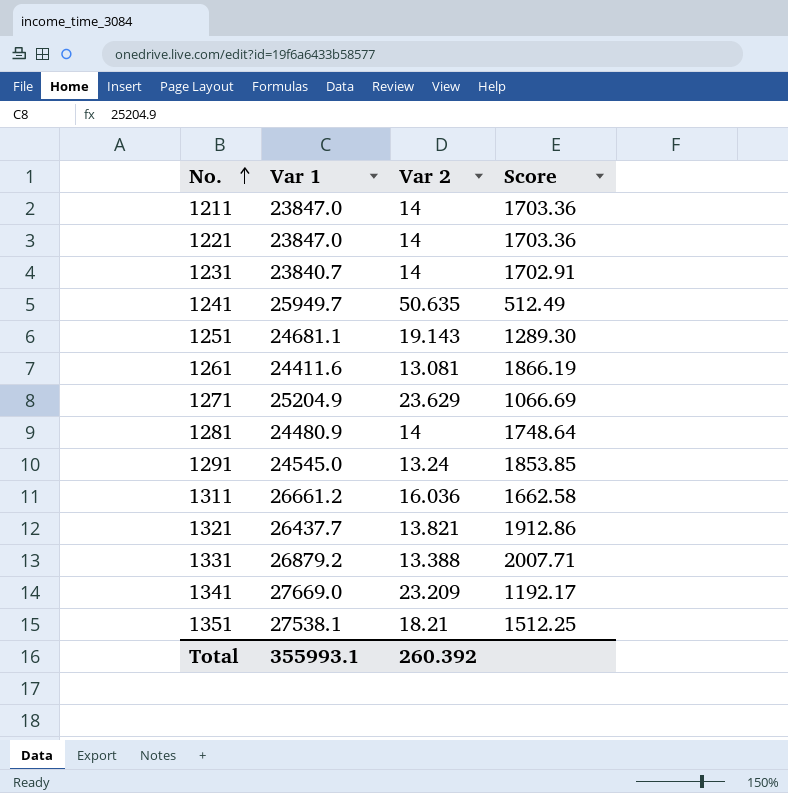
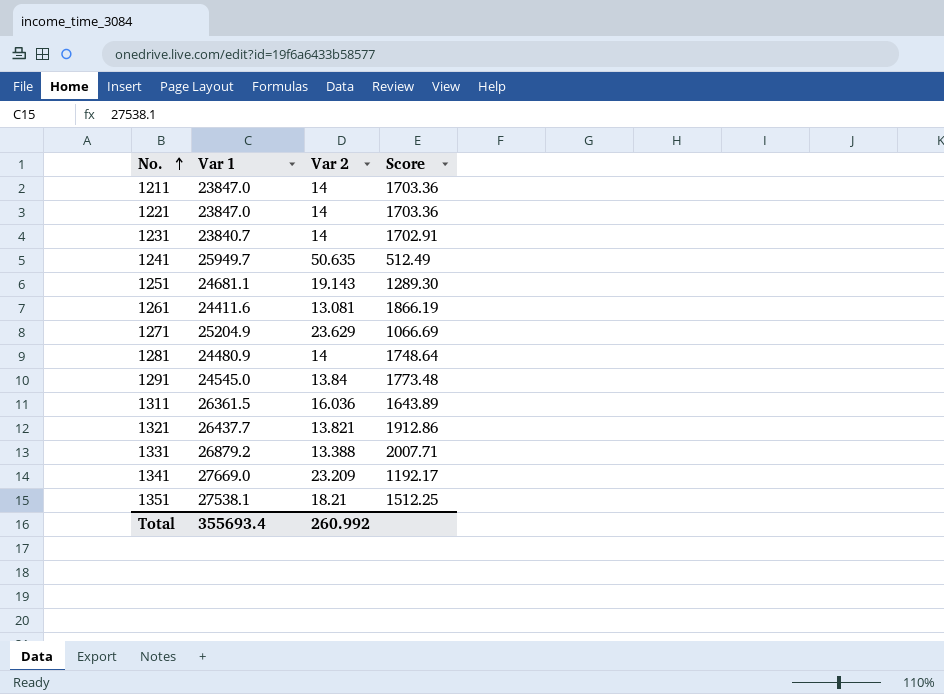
1291 | Var 2: 13.24 -> 13.84
1291 | Score: 1853.85 -> 1773.48
1311 | Var 1: 26661.2 -> 26361.5
1311 | Score: 1662.58 -> 1643.89
Total | Var 1: 355993.1 -> 355693.4
Total | Var 2: 260.392 -> 260.992

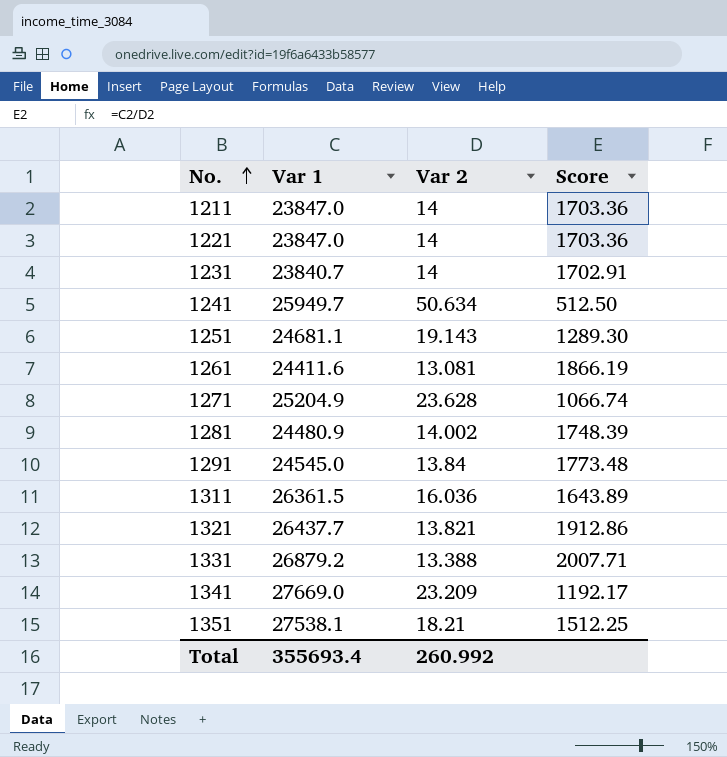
1241 | Var 2: 50.635 -> 50.634
1241 | Score: 512.49 -> 512.50
1271 | Var 2: 23.629 -> 23.628
1271 | Score: 1066.69 -> 1066.74
1281 | Var 2: 14 -> 14.002
1281 | Score: 1748.64 -> 1748.39

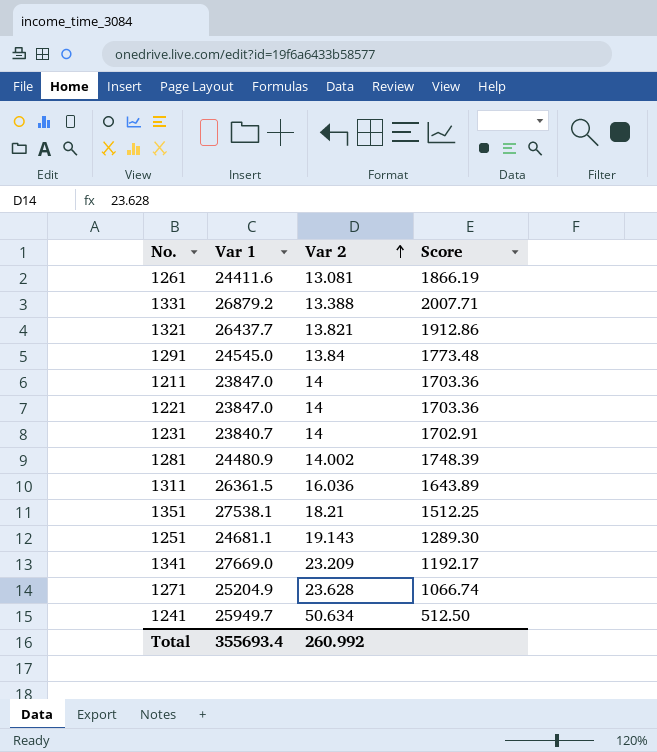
row order: No. ascending -> Var 2 ascending

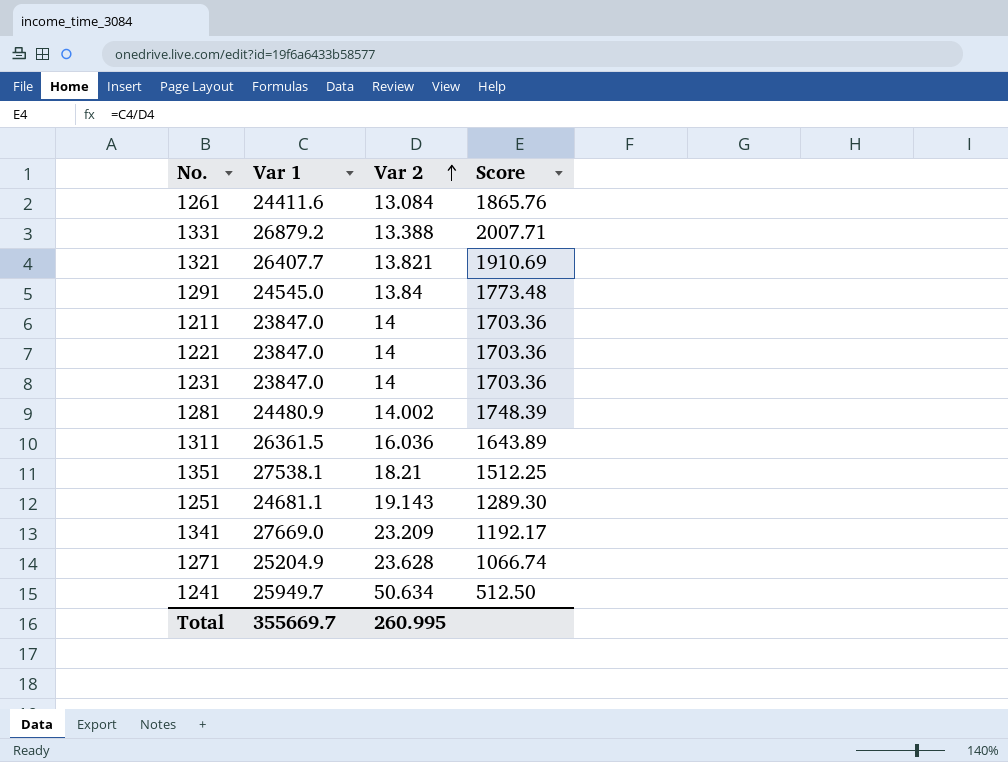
1261 | Var 2: 13.081 -> 13.084
1261 | Score: 1866.19 -> 1865.76
1321 | Var 1: 26437.7 -> 26407.7
1321 | Score: 1912.86 -> 1910.69
1231 | Var 1: 23840.7 -> 23847.0
1231 | Score: 1702.91 -> 1703.36
Total | Var 1: 355693.4 -> 355669.7
Total | Var 2: 260.992 -> 260.995

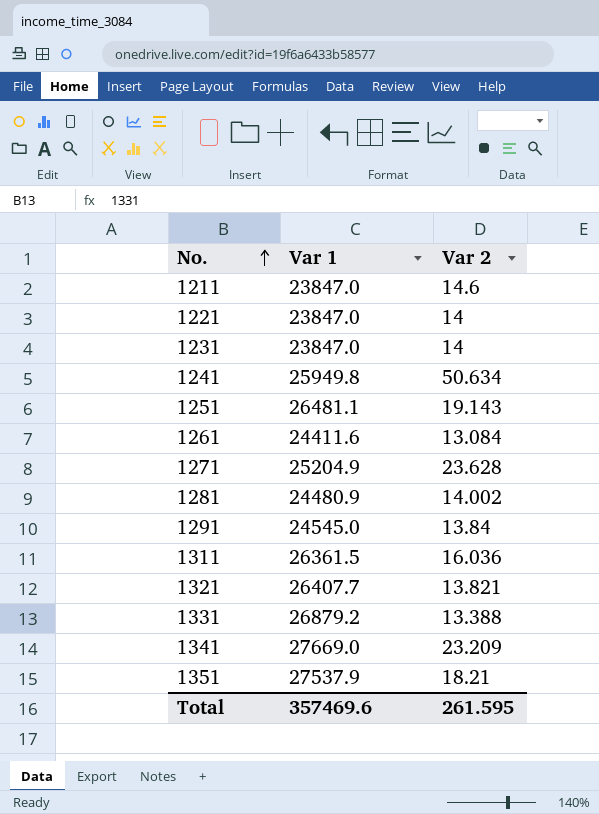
row order: Var 2 ascending -> No. ascending
column Score | formula: [Var 1] / [Var 2] -> none
1211 | Var 2: 14 -> 14.6
1241 | Var 1: 25949.7 -> 25949.8
1251 | Var 1: 24681.1 -> 26481.1
1351 | Var 1: 27538.1 -> 27537.9
Total | Var 1: 355669.7 -> 357469.6
Total | Var 2: 260.995 -> 261.595

